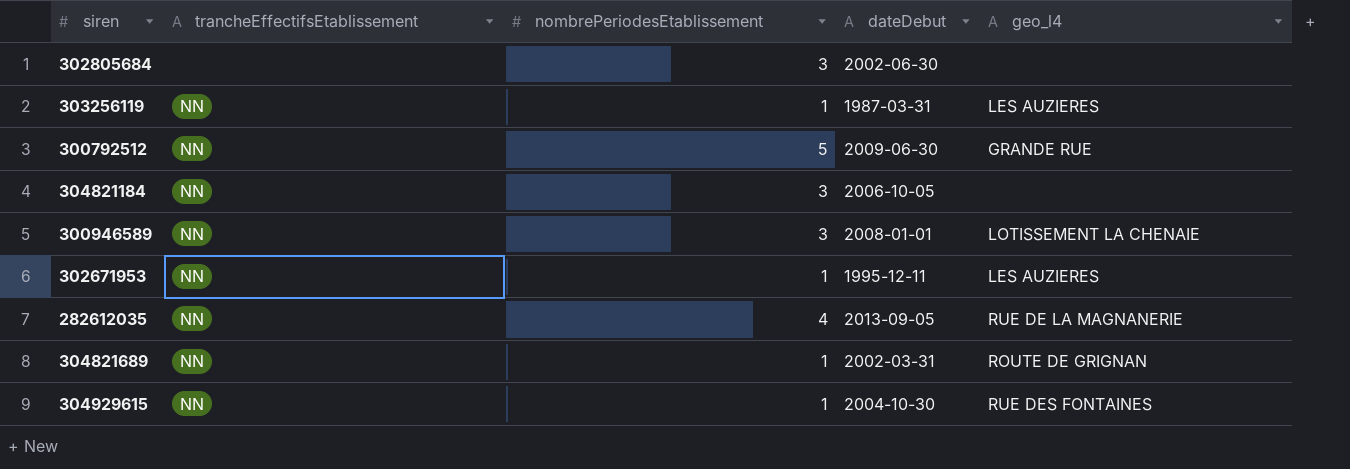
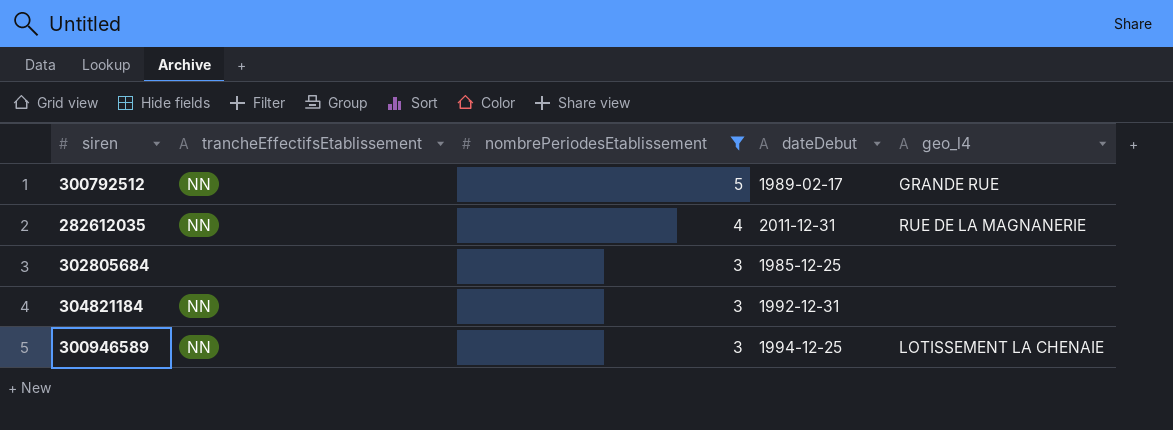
filter: none -> nombrePeriodesEtablissement != 1
row order: none -> nombrePeriodesEtablissement descending
300792512 | dateDebut: 2009-06-30 -> 1989-02-17
282612035 | dateDebut: 2013-09-05 -> 2011-12-31
302805684 | dateDebut: 2002-06-30 -> 1985-12-25
304821184 | dateDebut: 2006-10-05 -> 1992-12-31
300946589 | dateDebut: 2008-01-01 -> 1994-12-25

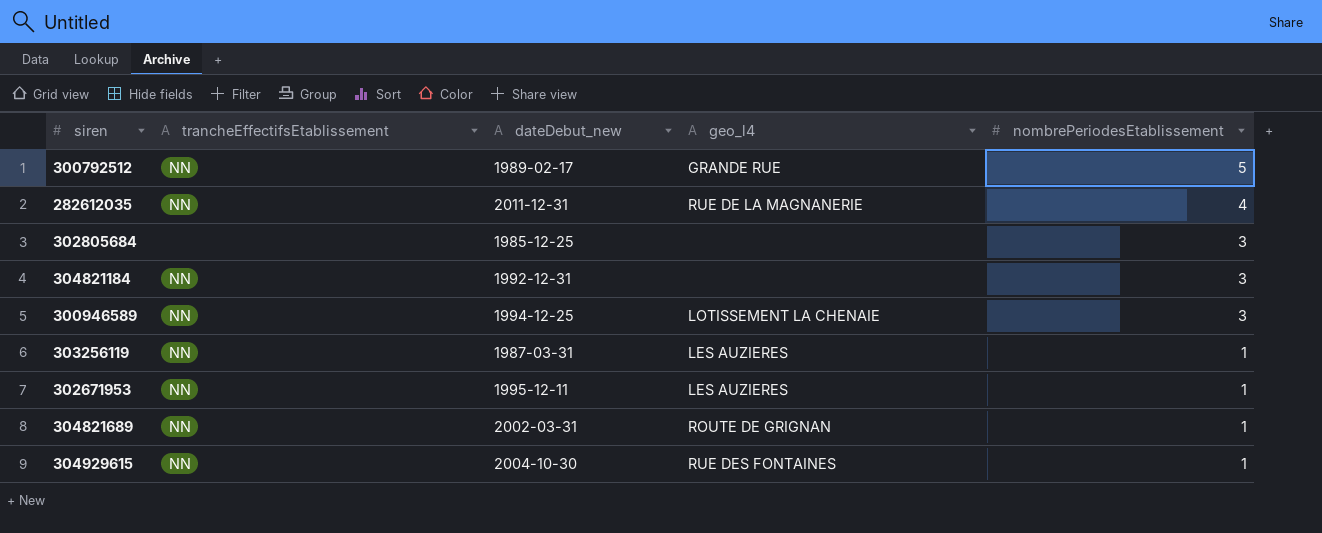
filter: nombrePeriodesEtablissement != 1 -> none
column name: dateDebut -> dateDebut_new
column nombrePeriodesEtablissement | position: 3 -> 5

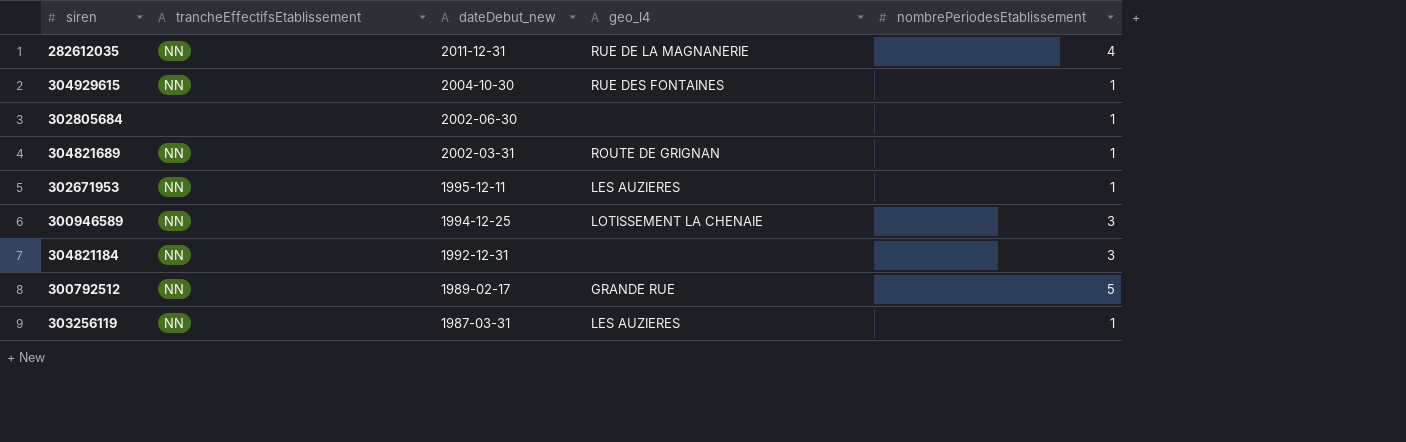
row order: nombrePeriodesEtablissement descending -> dateDebut_new descending
302805684 | dateDebut_new: 1985-12-25 -> 2002-06-30
302805684 | nombrePeriodesEtablissement: 3 -> 1

